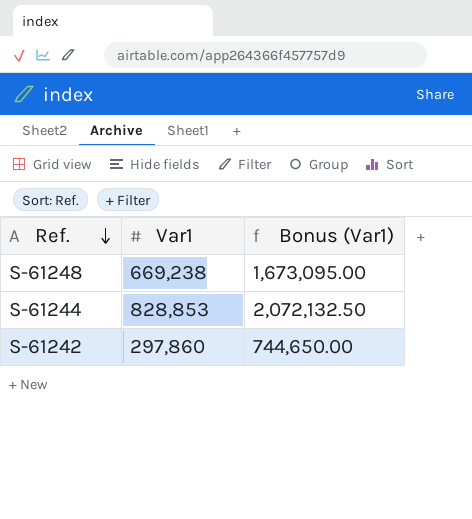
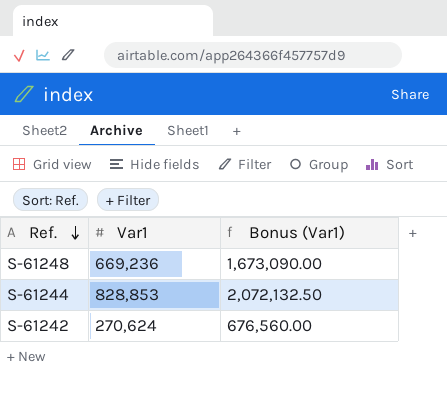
S-61248 | Var1: 669,238 -> 669,236
S-61248 | Bonus (Var1): 1,673,095.00 -> 1,673,090.00
S-61242 | Var1: 297,860 -> 270,624
S-61242 | Bonus (Var1): 744,650.00 -> 676,560.00

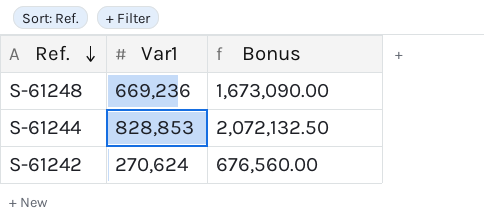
column name: Bonus (Var1) -> Bonus

